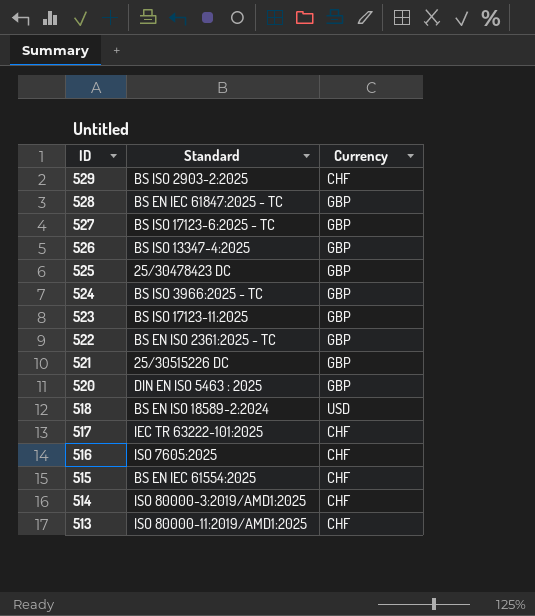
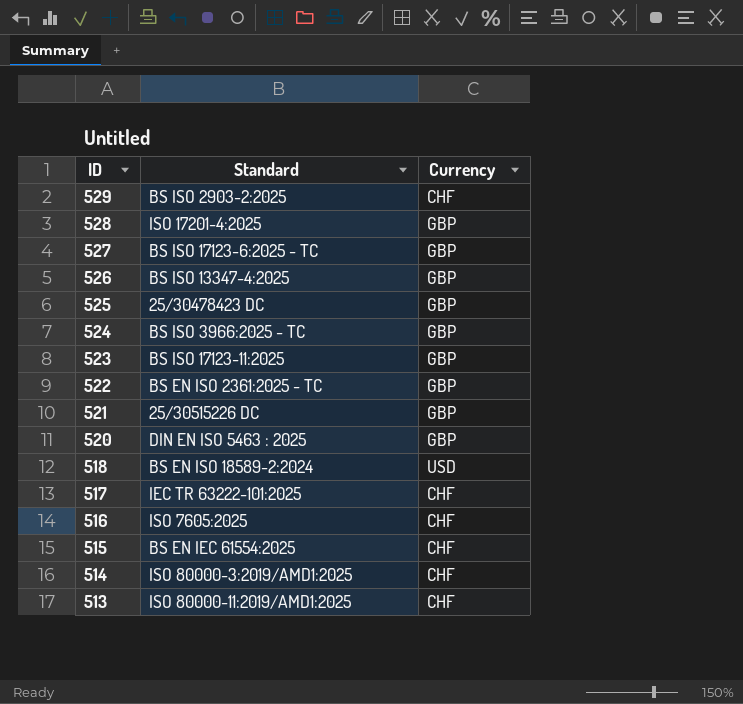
528 | Standard: BS EN IEC 61847:2025 - TC -> ISO 17201-4:2025

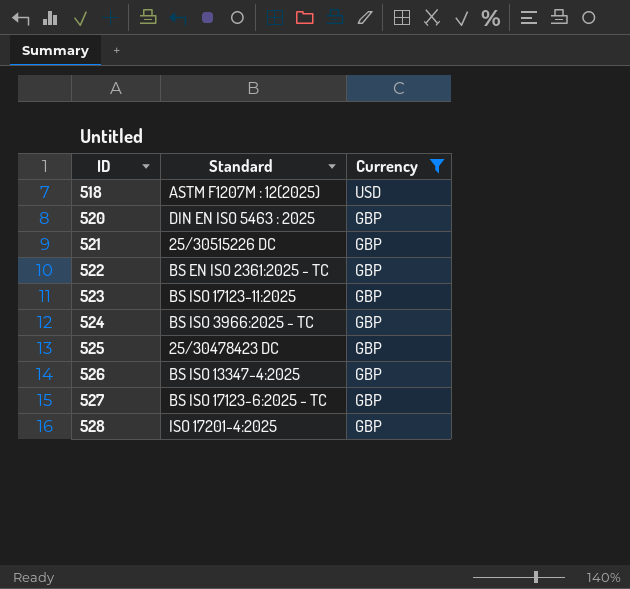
filter: none -> Currency != CHF
row order: ID descending -> ID ascending
518 | Standard: BS EN ISO 18589-2:2024 -> ASTM F1207M : 12(2025)

